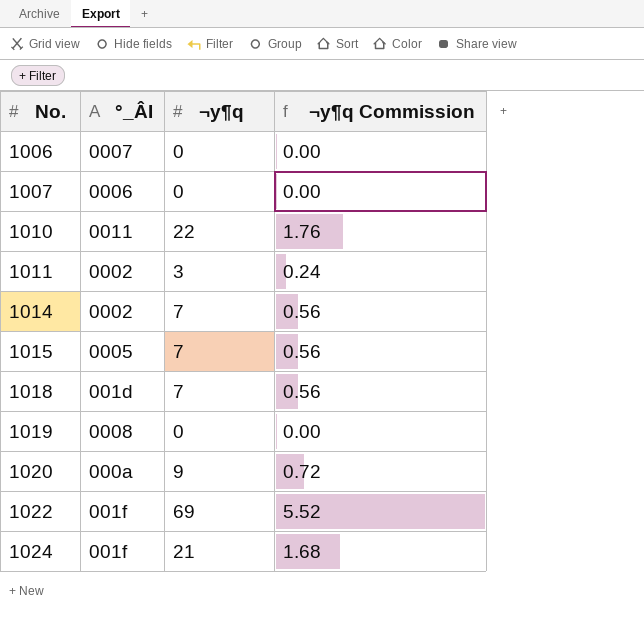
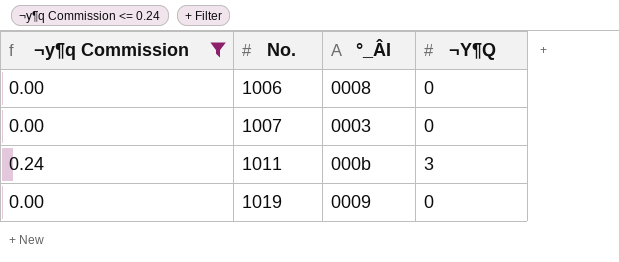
filter: none -> ¬y¶q Commission <= 0.24
column ¬y¶q Commission | position: 4 -> 1
column name: ¬y¶q -> ¬Y¶Q
1006 | °_ÂI: 0007 -> 0008
1007 | °_ÂI: 0006 -> 0003
1011 | °_ÂI: 0002 -> 000b
1019 | °_ÂI: 0008 -> 0009

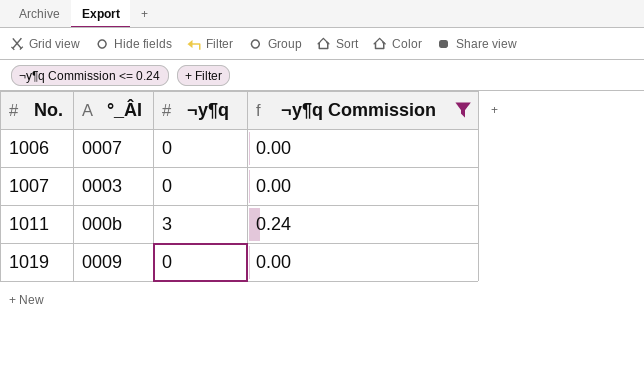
column name: ¬Y¶Q -> ¬y¶q
column ¬y¶q Commission | position: 1 -> 4
1006 | °_ÂI: 0008 -> 0007

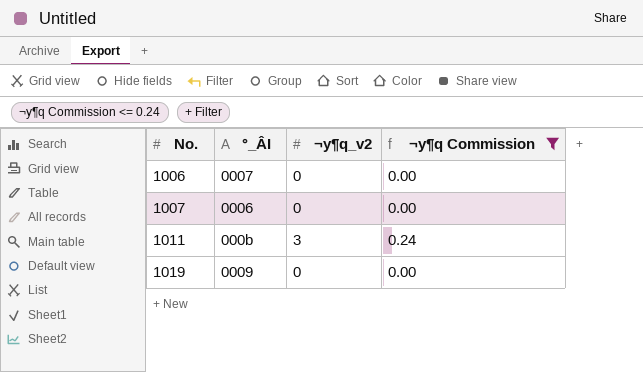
column name: ¬y¶q -> ¬y¶q_v2
1007 | °_ÂI: 0003 -> 0006

